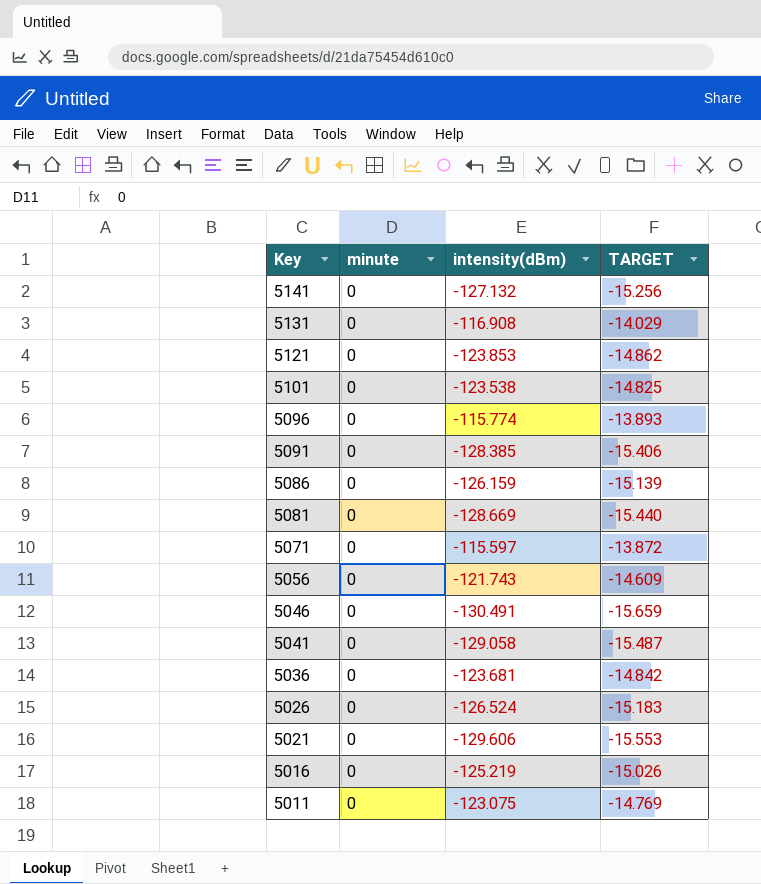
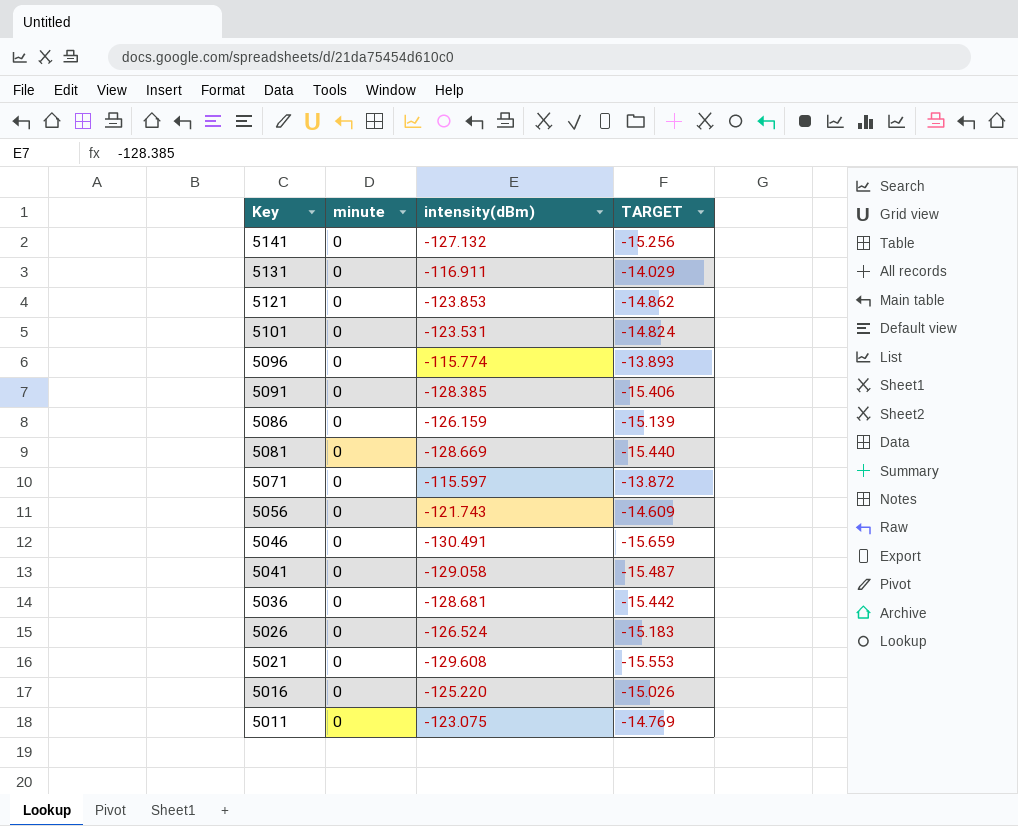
5131 | intensity(dBm): -116.908 -> -116.911
5101 | intensity(dBm): -123.538 -> -123.531
5101 | TARGET: -14.825 -> -14.824
5036 | intensity(dBm): -123.681 -> -128.681
5036 | TARGET: -14.842 -> -15.442
5021 | intensity(dBm): -129.606 -> -129.608
5016 | intensity(dBm): -125.219 -> -125.220

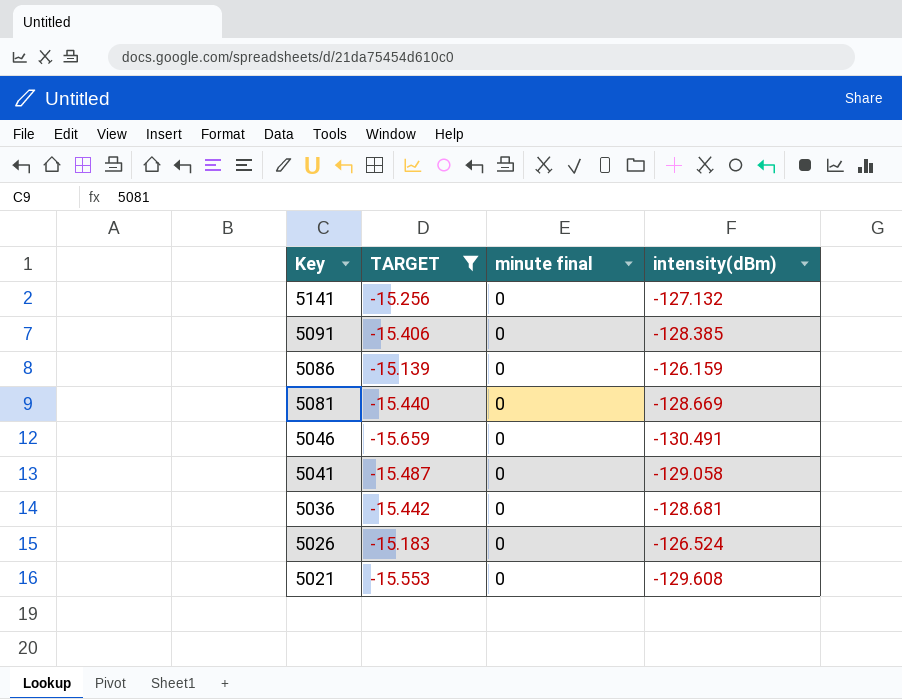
filter: none -> TARGET <= -15.139
column TARGET | position: 4 -> 2
column name: minute -> minute final

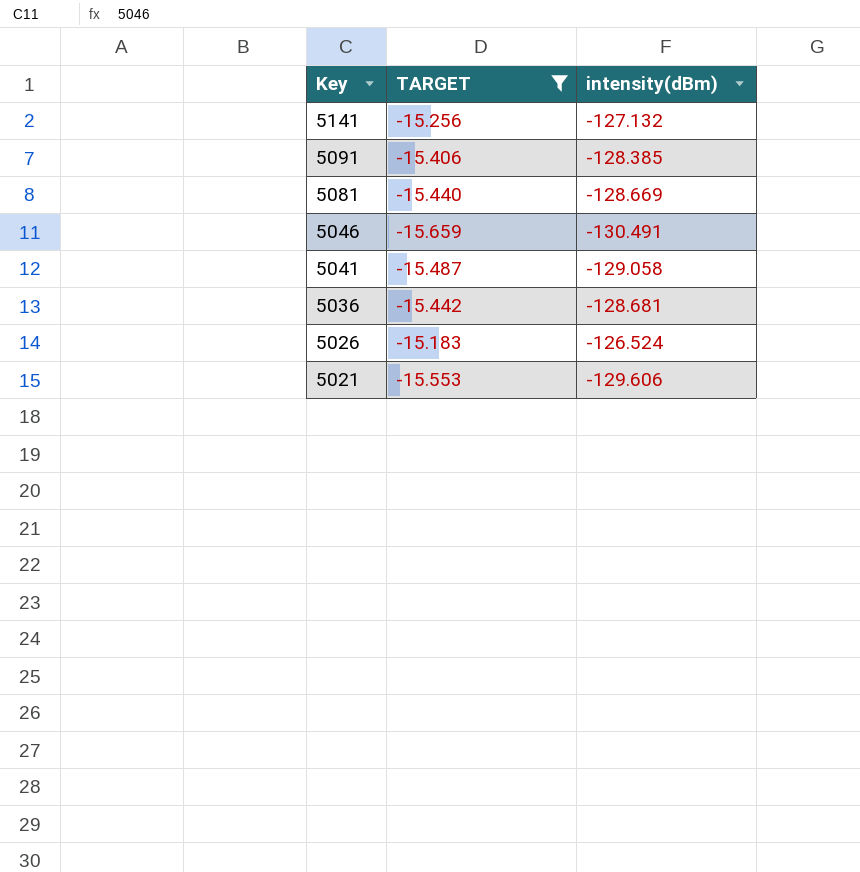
column minute final | position: 3 -> none
row 5086: -15.139 | 0 | -126.159 -> none
5021 | intensity(dBm): -129.608 -> -129.606

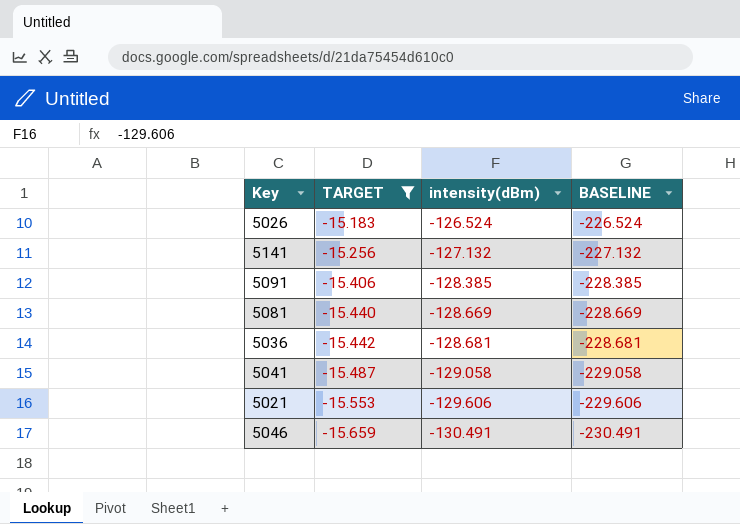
row order: Key descending -> TARGET descending
column BASELINE | formula: none -> [intensity(dBm)] - 100

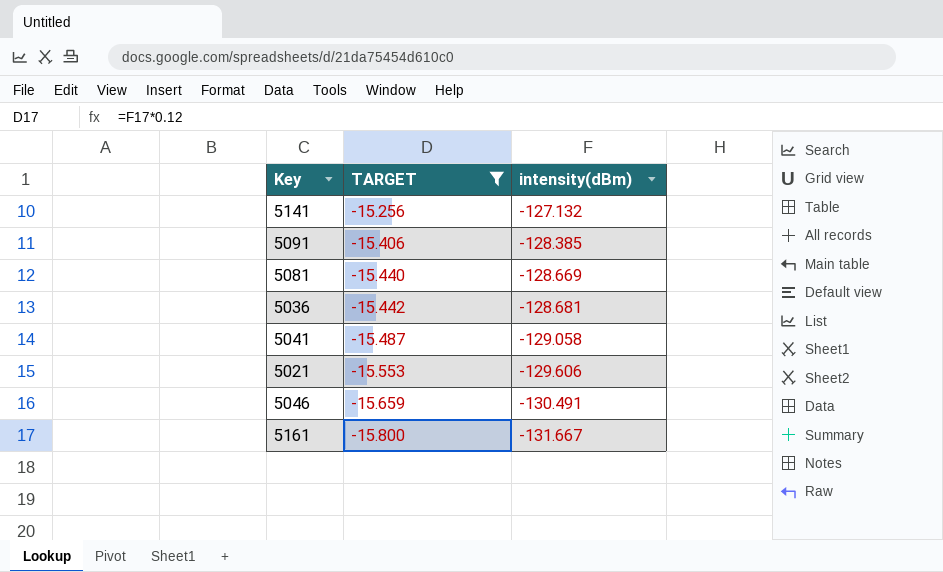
column BASELINE | formula: [intensity(dBm)] - 100 -> none
row 5026: -15.183 | -126.524 | -226.524 -> none
row 5161: none -> -15.800 | -131.667

